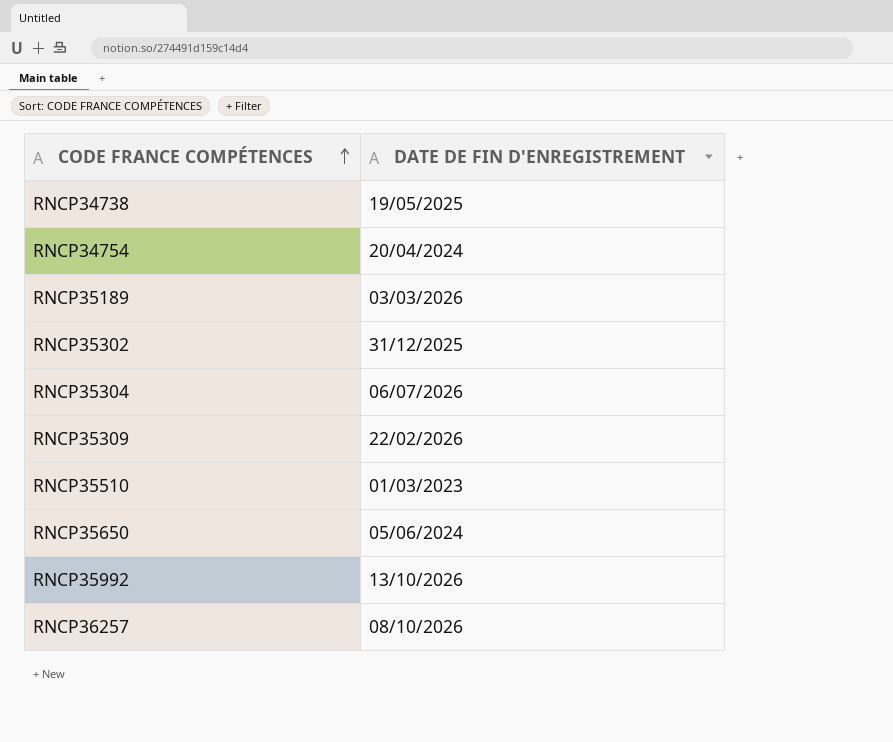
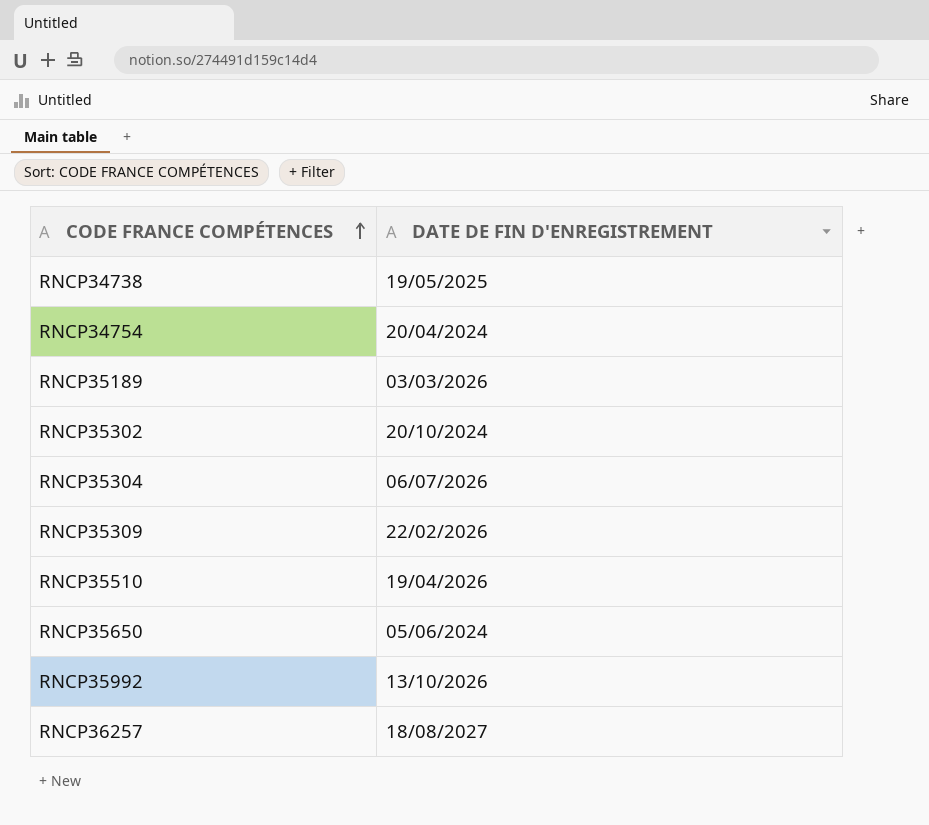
RNCP35302 | DATE DE FIN D'ENREGISTREMENT: 31/12/2025 -> 20/10/2024
RNCP35510 | DATE DE FIN D'ENREGISTREMENT: 01/03/2023 -> 19/04/2026
RNCP36257 | DATE DE FIN D'ENREGISTREMENT: 08/10/2026 -> 18/08/2027

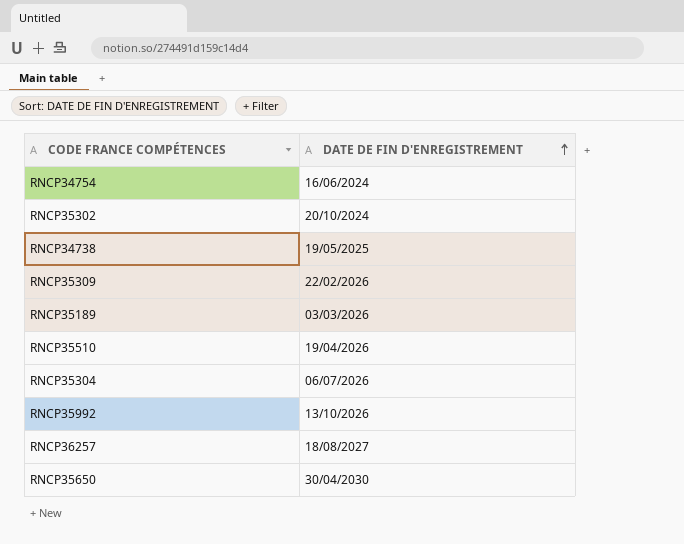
row order: CODE FRANCE COMPÉTENCES ascending -> DATE DE FIN D'ENREGISTREMENT ascending
RNCP34754 | DATE DE FIN D'ENREGISTREMENT: 20/04/2024 -> 16/06/2024
RNCP35650 | DATE DE FIN D'ENREGISTREMENT: 05/06/2024 -> 30/04/2030

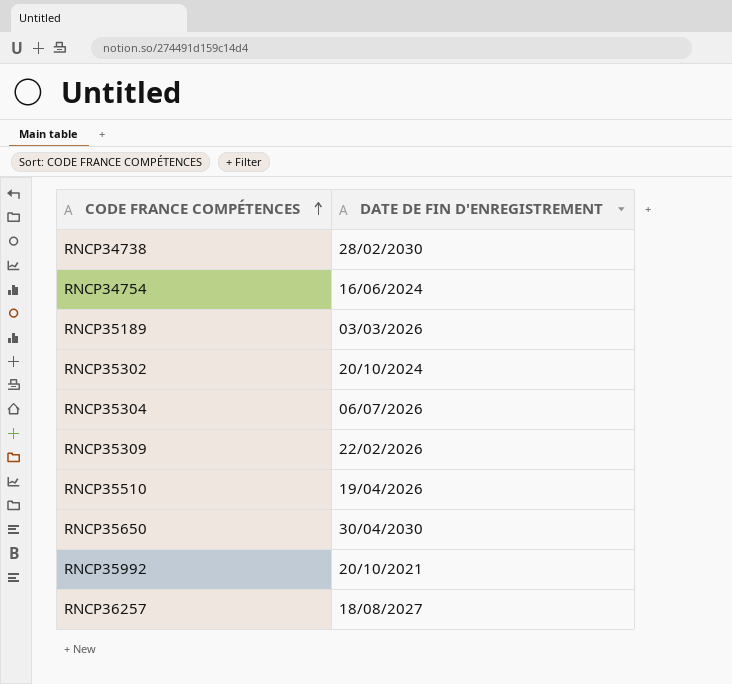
row order: DATE DE FIN D'ENREGISTREMENT ascending -> CODE FRANCE COMPÉTENCES ascending
RNCP34738 | DATE DE FIN D'ENREGISTREMENT: 19/05/2025 -> 28/02/2030
RNCP35992 | DATE DE FIN D'ENREGISTREMENT: 13/10/2026 -> 20/10/2021

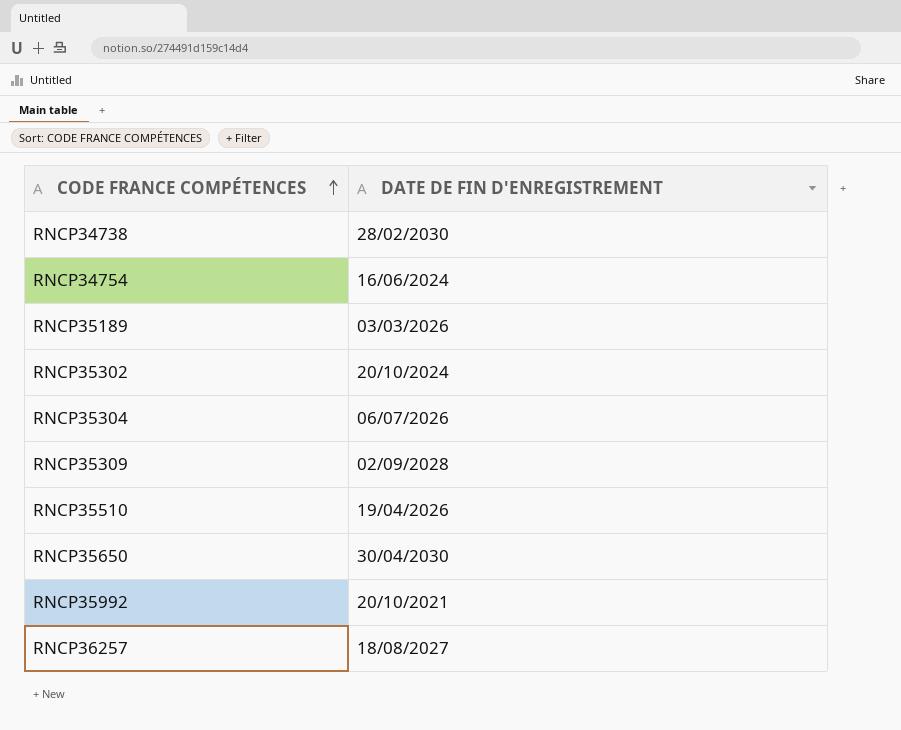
RNCP35309 | DATE DE FIN D'ENREGISTREMENT: 22/02/2026 -> 02/09/2028

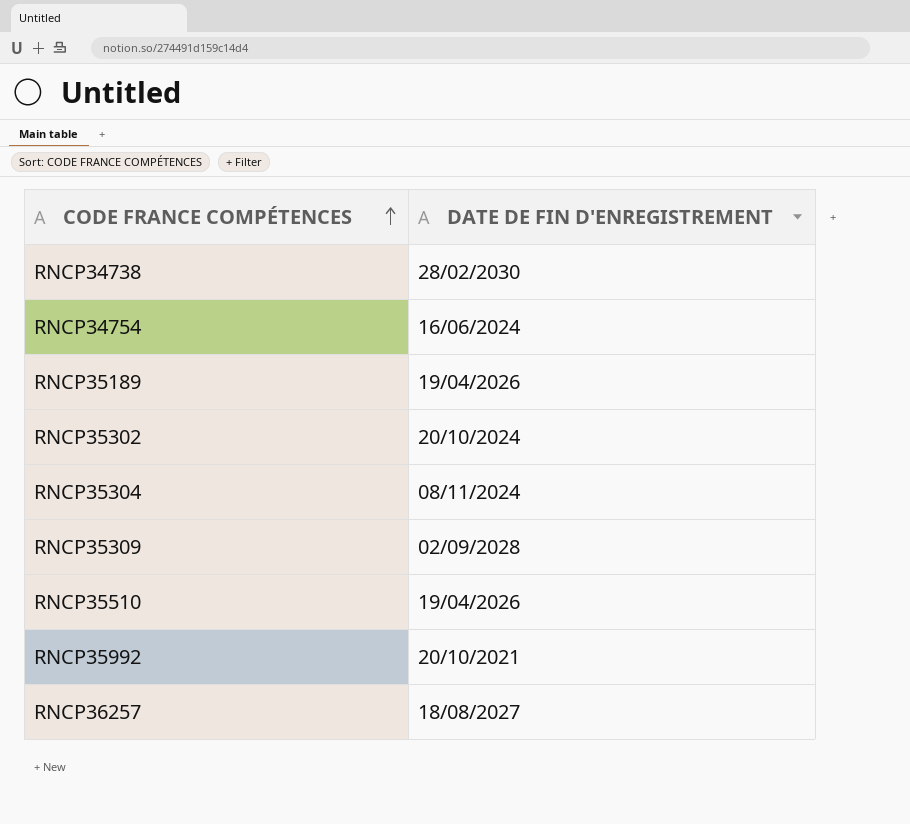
row RNCP35650: 30/04/2030 -> none
RNCP35189 | DATE DE FIN D'ENREGISTREMENT: 03/03/2026 -> 19/04/2026
RNCP35304 | DATE DE FIN D'ENREGISTREMENT: 06/07/2026 -> 08/11/2024

